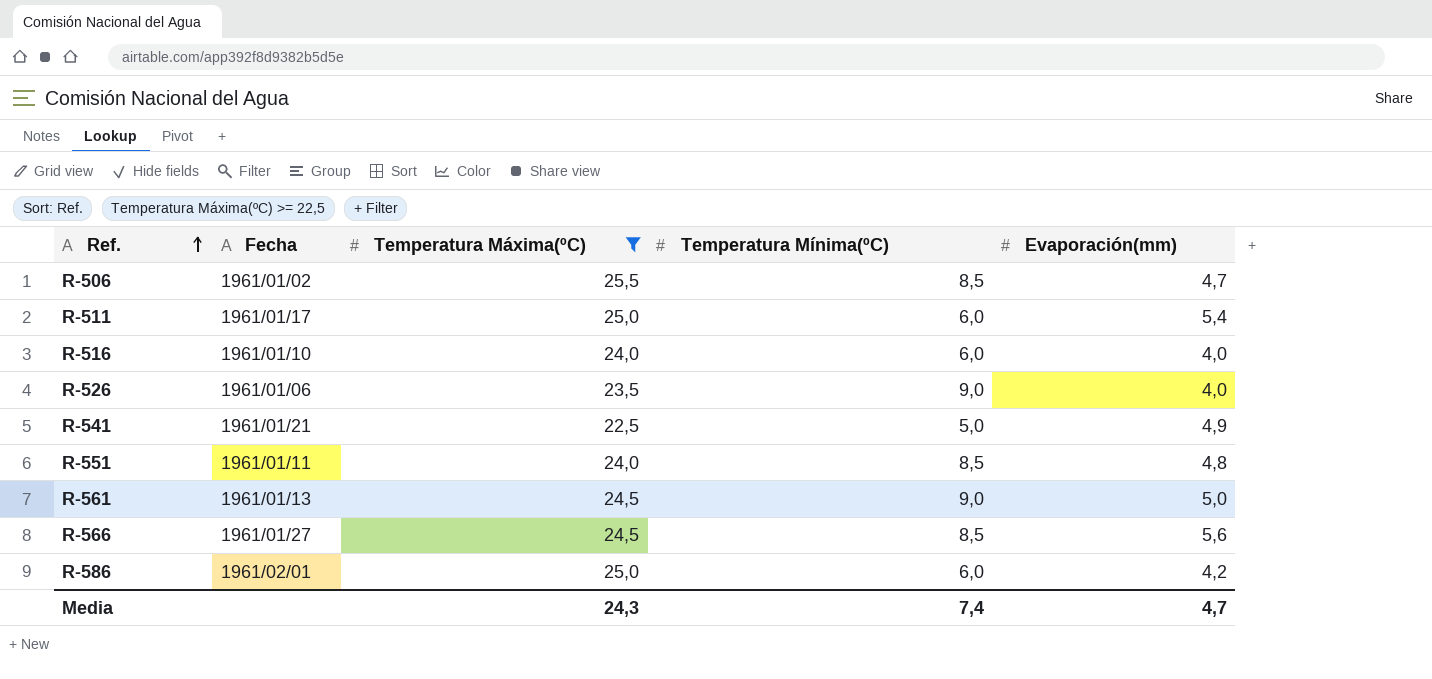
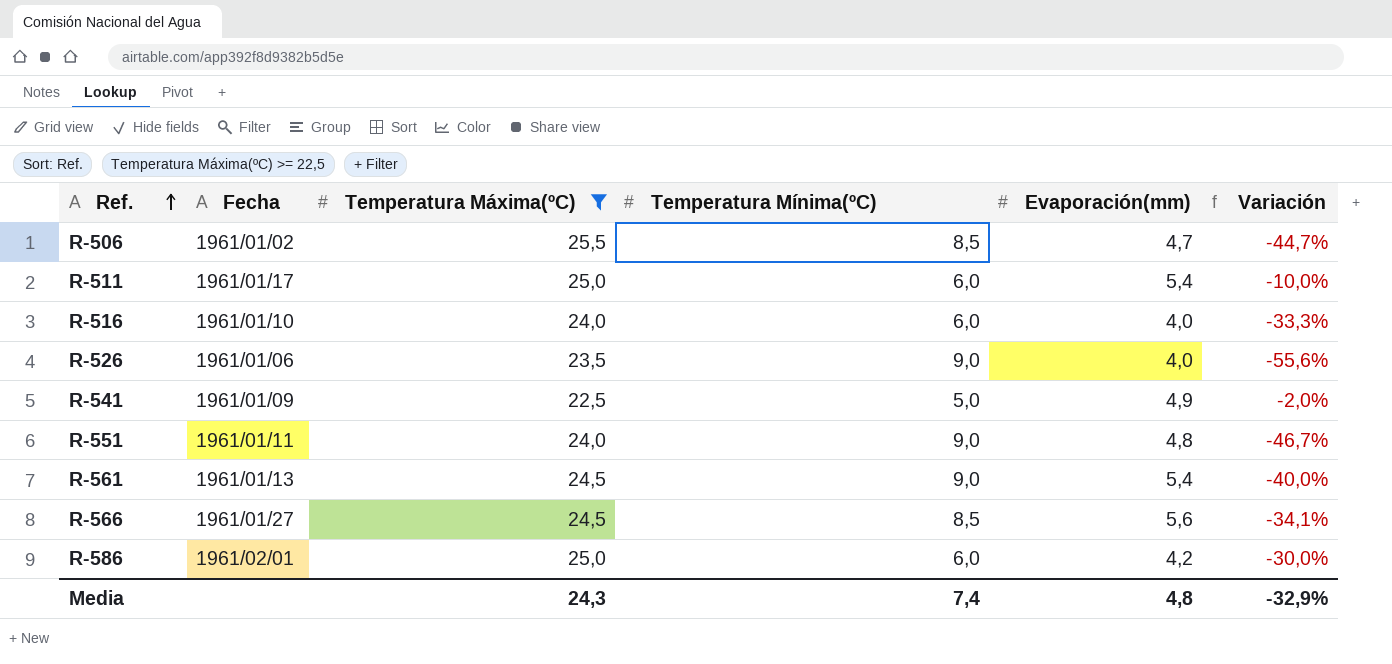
column Variación | formula: none -> ([Evaporación(mm)] - [Temperatura Mínima(ºC)]) / [Temperatura Mínima(ºC)]
R-541 | Fecha: 1961/01/21 -> 1961/01/09
R-551 | Temperatura Mínima(ºC): 8,5 -> 9,0
R-561 | Evaporación(mm): 5,0 -> 5,4
Media | Evaporación(mm): 4,7 -> 4,8

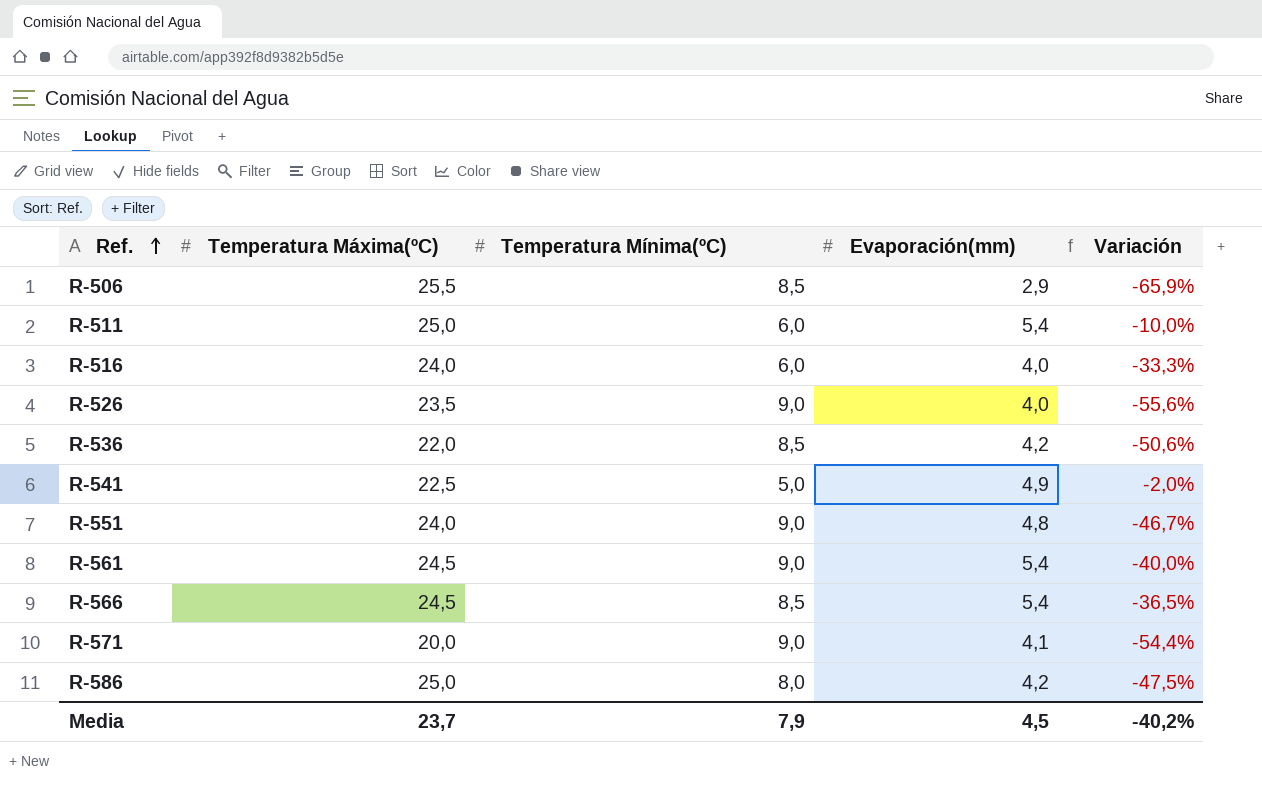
filter: Temperatura Máxima(ºC) >= 22,5 -> none
column Fecha | position: 2 -> none
R-506 | Evaporación(mm): 4,7 -> 2,9
R-506 | Variación: -44,7% -> -65,9%
R-566 | Evaporación(mm): 5,6 -> 5,4
R-566 | Variación: -34,1% -> -36,5%
R-586 | Temperatura Mínima(ºC): 6,0 -> 8,0
R-586 | Variación: -30,0% -> -47,5%
Media | Temperatura Máxima(ºC): 24,3 -> 23,7
Media | Temperatura Mínima(ºC): 7,4 -> 7,9
Media | Evaporación(mm): 4,8 -> 4,5
Media | Variación: -32,9% -> -40,2%

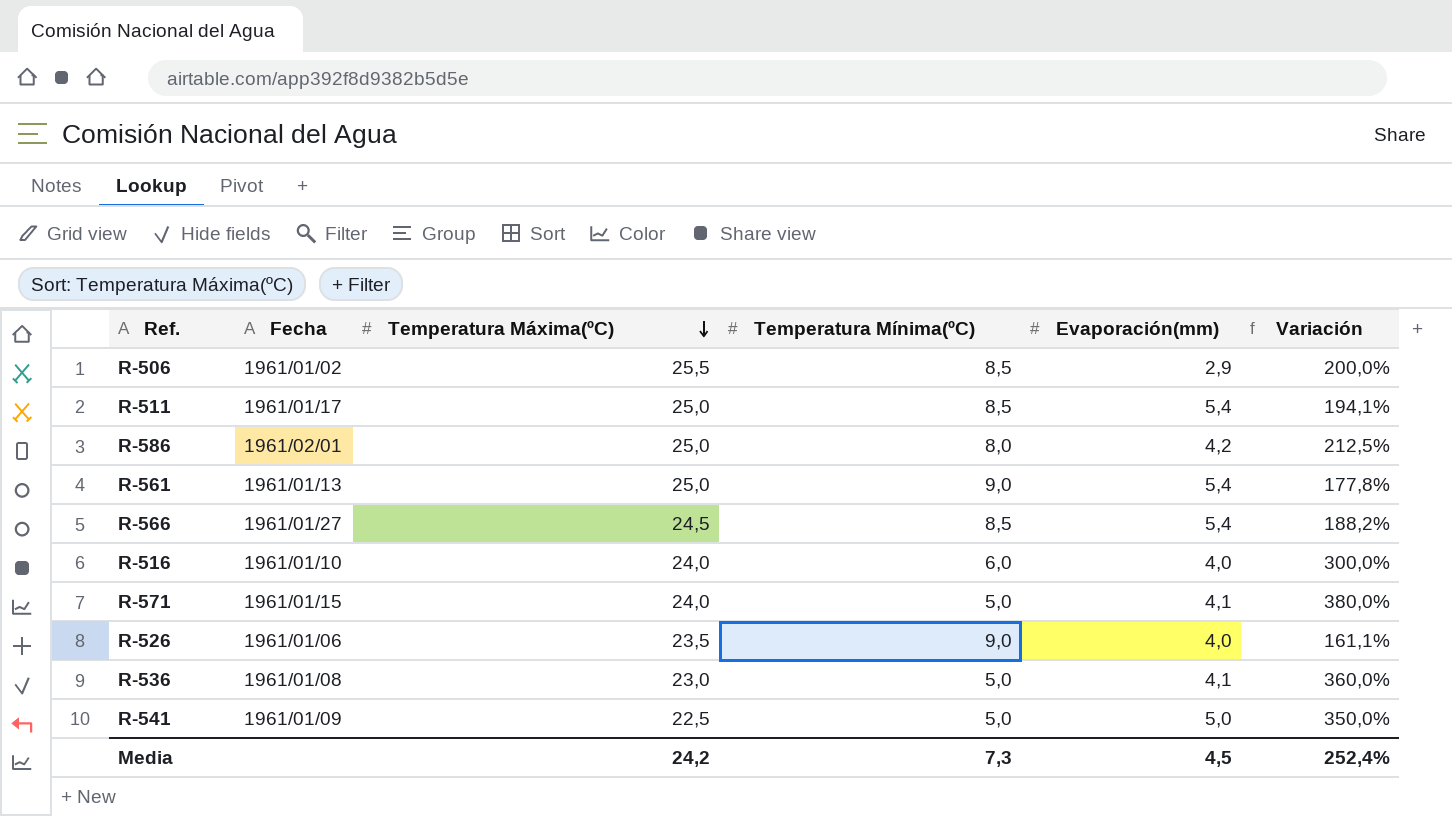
row order: Ref. ascending -> Temperatura Máxima(ºC) descending
column Fecha | position: none -> 2
column Variación | formula: ([Evaporación(mm)] - [Temperatura Mínima(ºC)]) / [Temperatura Mínima(ºC)] -> ([Temperatura Máxima(ºC)] - [Temperatura Mínima(ºC)]) / [Temperatura Mínima(ºC)]
row R-551: 24,0 | 9,0 | 4,8 | -46,7% -> none
R-511 | Temperatura Mínima(ºC): 6,0 -> 8,5
R-561 | Temperatura Máxima(ºC): 24,5 -> 25,0
R-571 | Temperatura Máxima(ºC): 20,0 -> 24,0
R-571 | Temperatura Mínima(ºC): 9,0 -> 5,0
R-536 | Temperatura Máxima(ºC): 22,0 -> 23,0
R-536 | Temperatura Mínima(ºC): 8,5 -> 5,0
R-536 | Evaporación(mm): 4,2 -> 4,1
R-541 | Evaporación(mm): 4,9 -> 5,0
Media | Temperatura Máxima(ºC): 23,7 -> 24,2
Media | Temperatura Mínima(ºC): 7,9 -> 7,3
Media | Variación: -40,2% -> 252,4%

